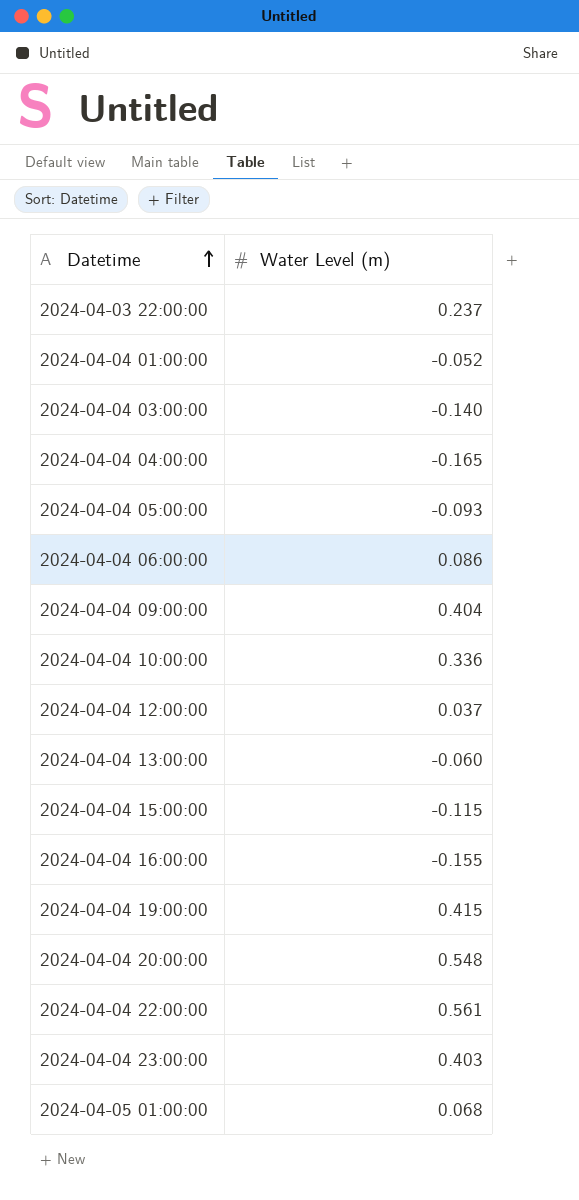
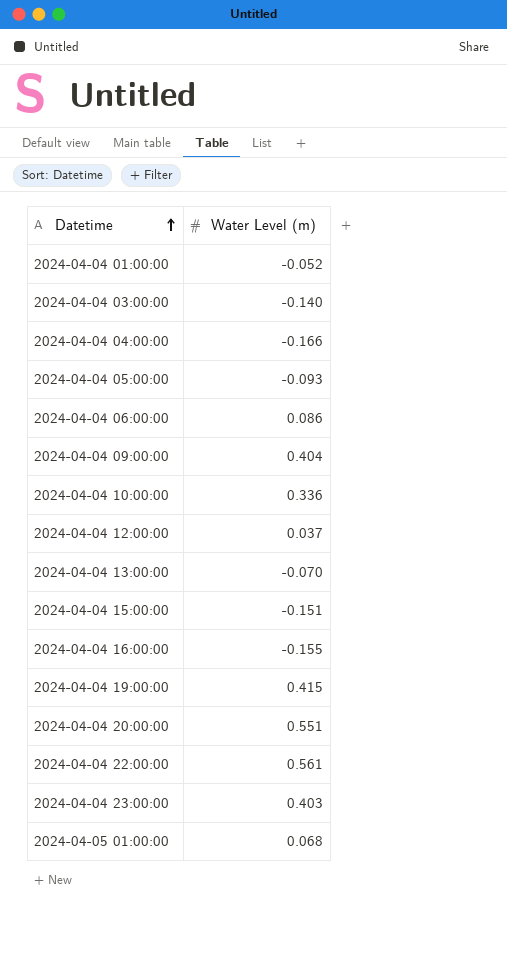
row 2024-04-03 22:00:00: 0.237 -> none
2024-04-04 04:00:00 | Water Level (m): -0.165 -> -0.166
2024-04-04 13:00:00 | Water Level (m): -0.060 -> -0.070
2024-04-04 15:00:00 | Water Level (m): -0.115 -> -0.151
2024-04-04 20:00:00 | Water Level (m): 0.548 -> 0.551

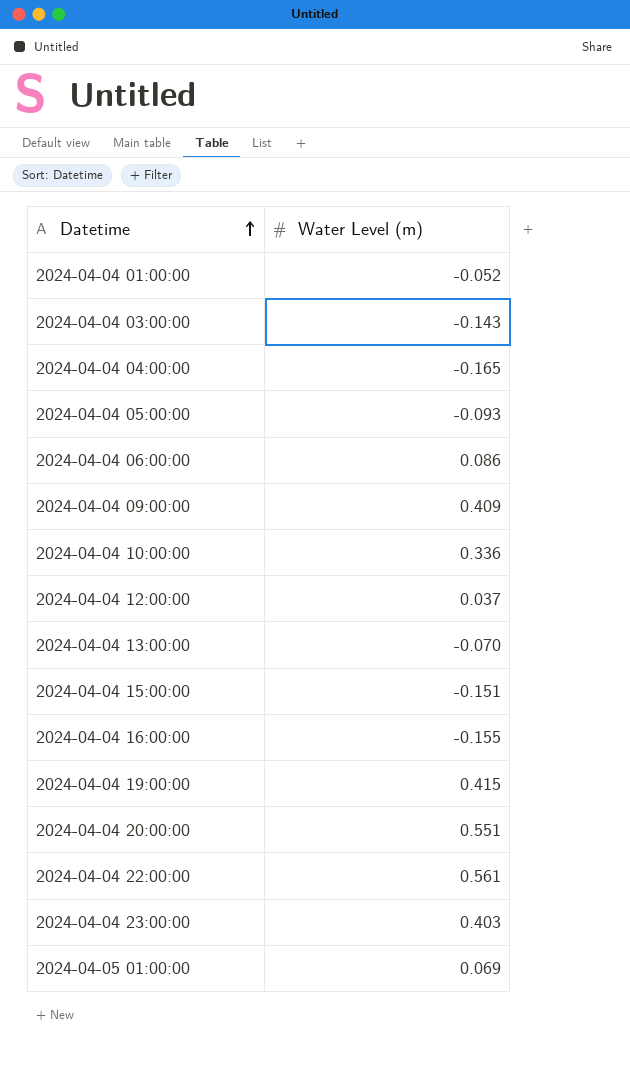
2024-04-04 03:00:00 | Water Level (m): -0.140 -> -0.143
2024-04-04 04:00:00 | Water Level (m): -0.166 -> -0.165
2024-04-04 09:00:00 | Water Level (m): 0.404 -> 0.409
2024-04-05 01:00:00 | Water Level (m): 0.068 -> 0.069

